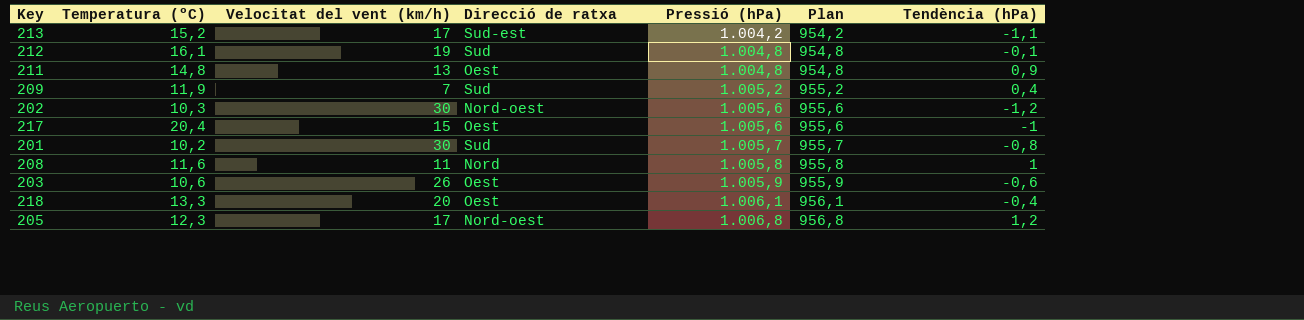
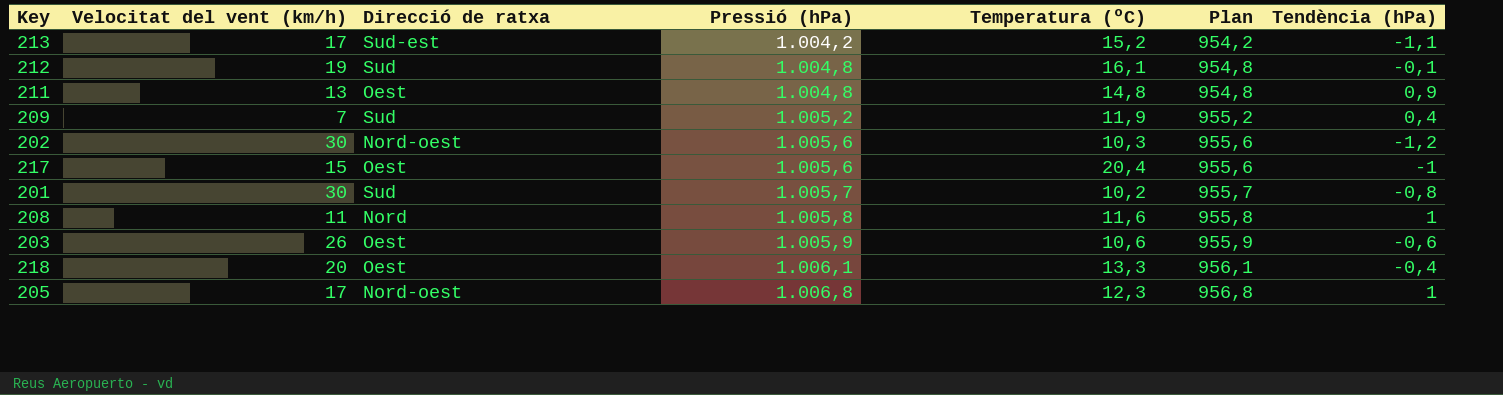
column Temperatura (ºC) | position: 2 -> 5
205 | Tendència (hPa): 1,2 -> 1

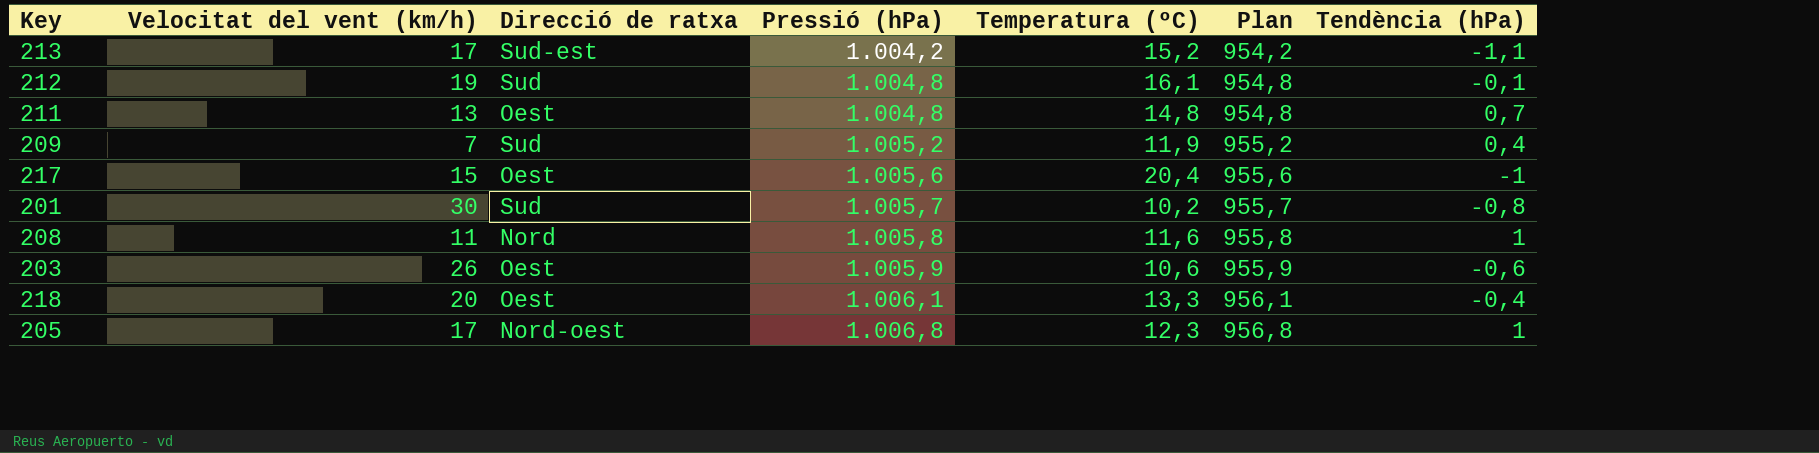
row 202: 30 | Nord-oest | 1.005,6 | 10,3 | 955,6 | -1,2 -> none
211 | Tendència (hPa): 0,9 -> 0,7

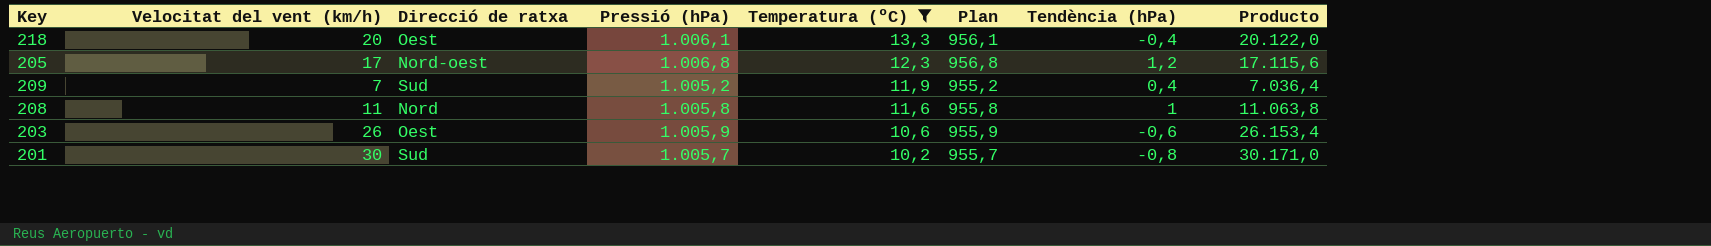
filter: none -> Temperatura (ºC) <= 13,3
row order: Pressió (hPa) ascending -> Temperatura (ºC) descending
column Producto | formula: none -> [Velocitat del vent (km/h)] * [Pressió (hPa)]
205 | Tendència (hPa): 1 -> 1,2

